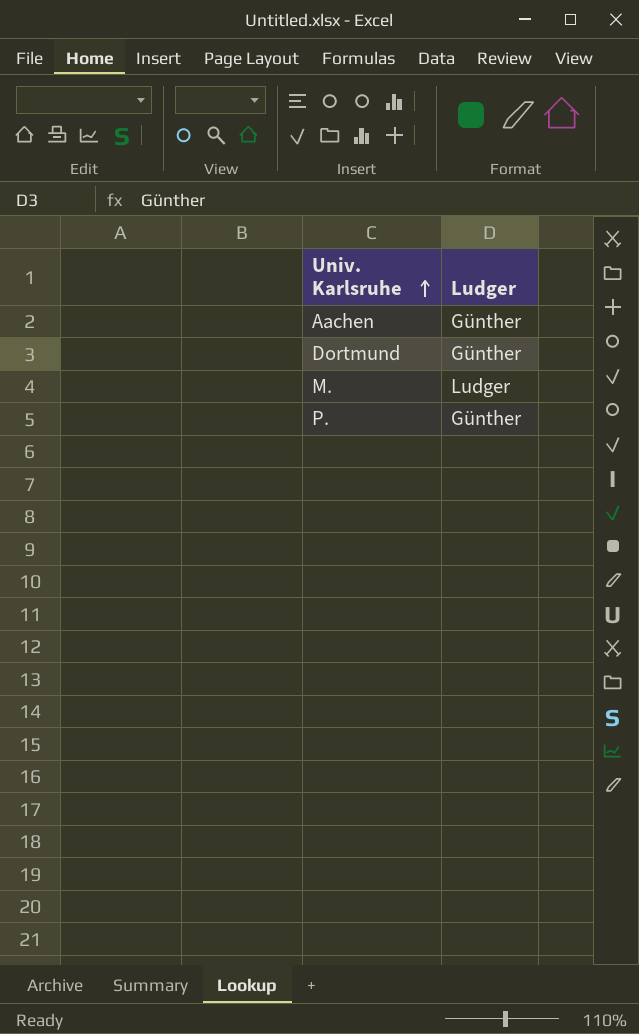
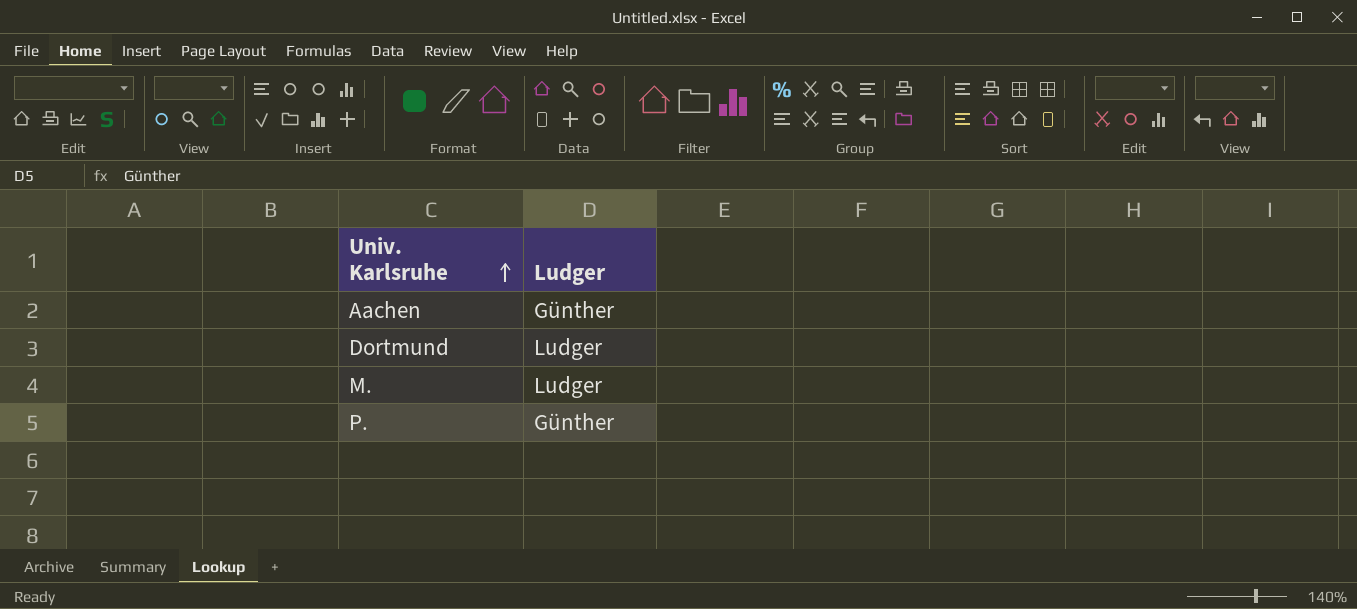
Dortmund | Ludger: Günther -> Ludger

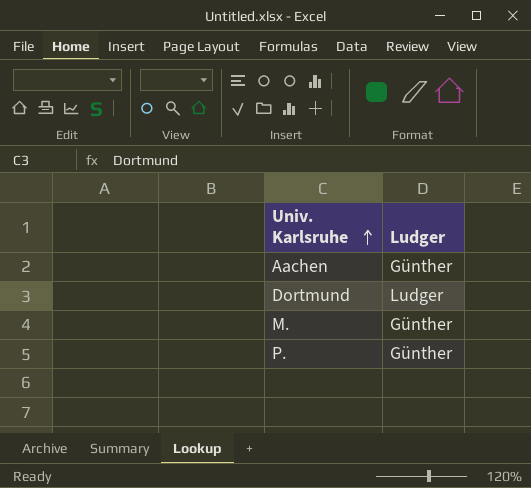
M. | Ludger: Ludger -> Günther

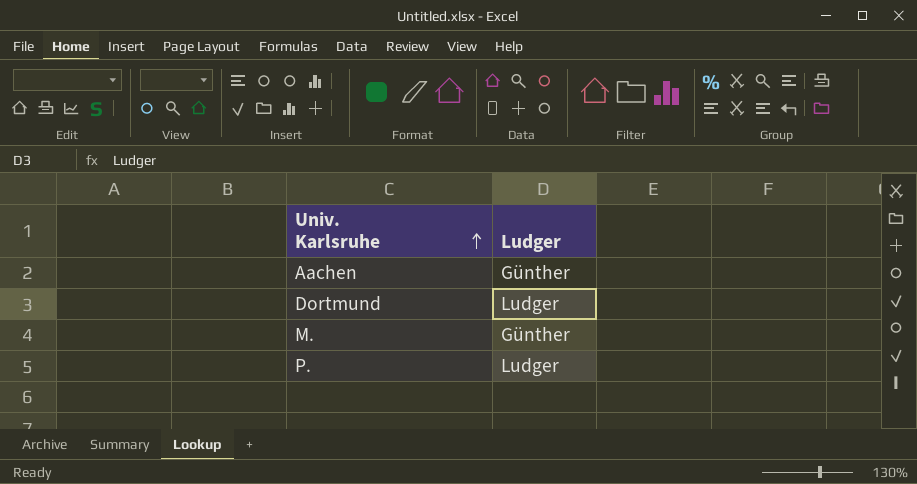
P. | Ludger: Günther -> Ludger

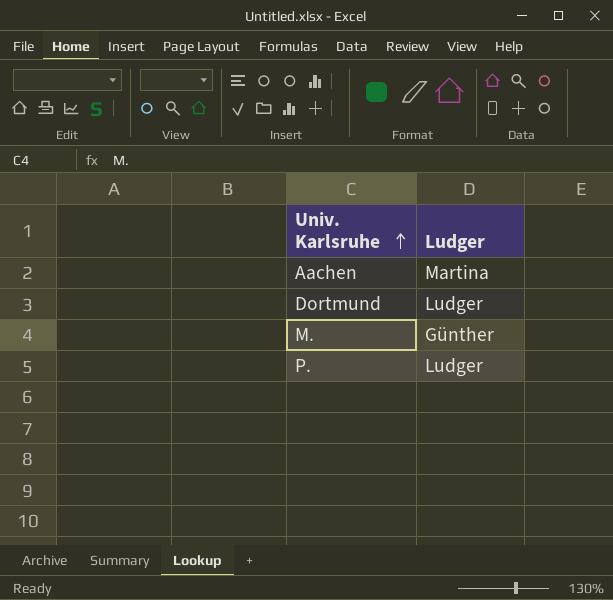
Aachen | Ludger: Günther -> Martina

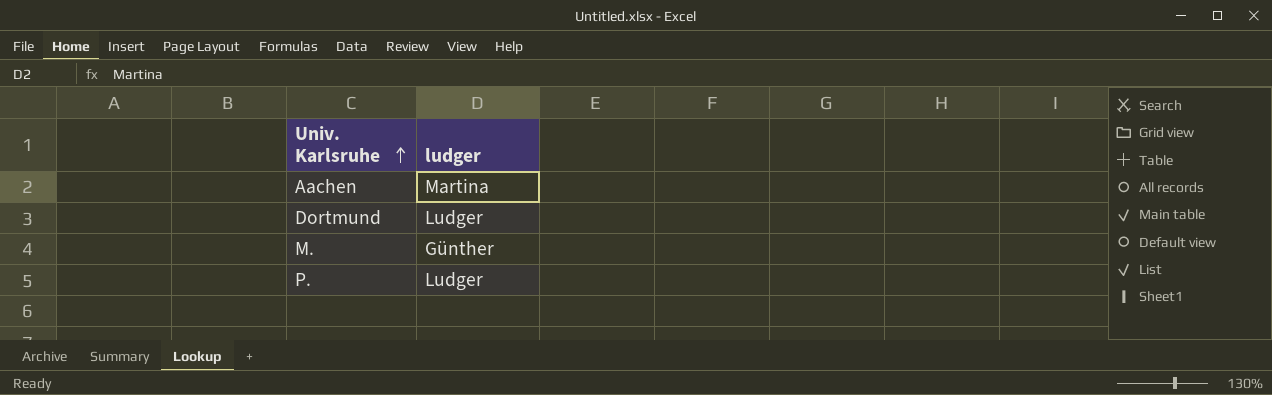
column name: Ludger -> ludger

